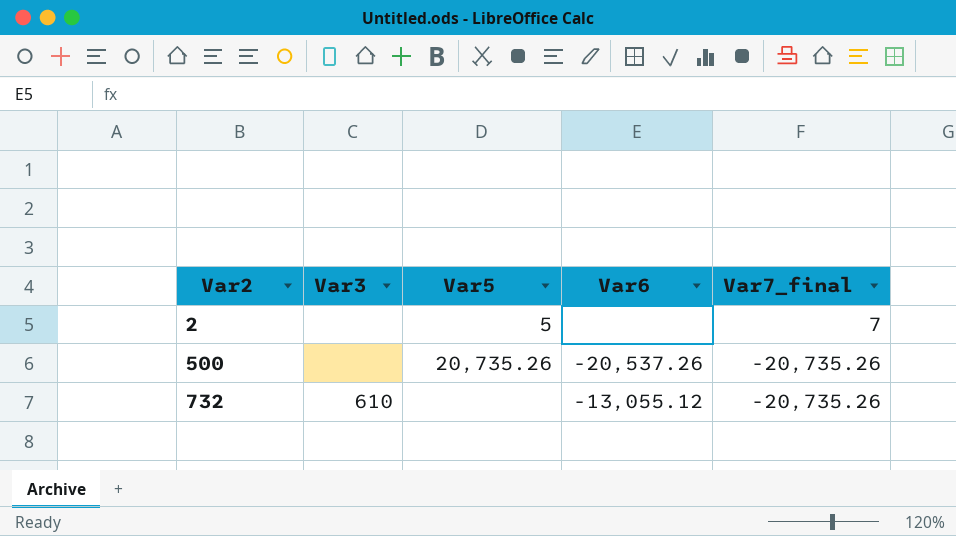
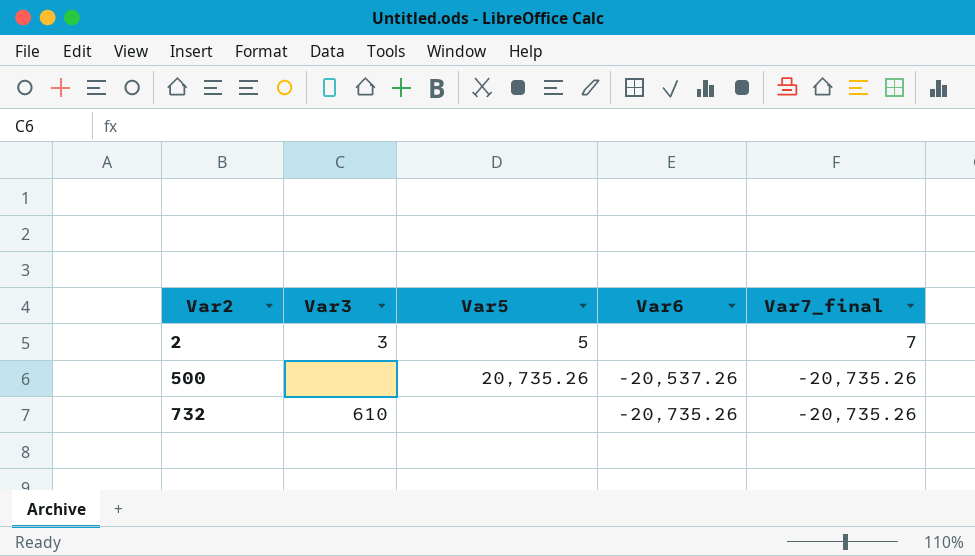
2 | Var3: none -> 3
732 | Var6: -13,055.12 -> -20,735.26

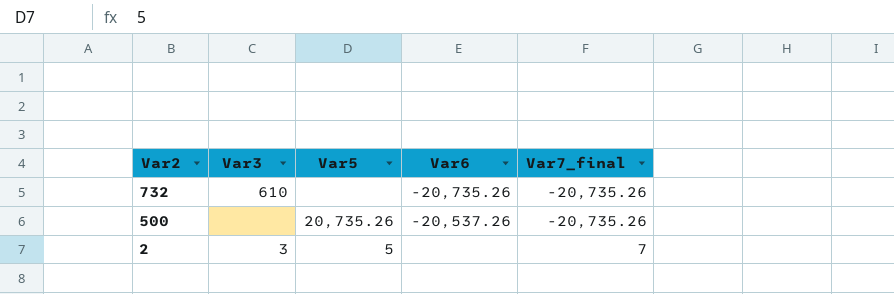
row order: Var2 ascending -> Var2 descending

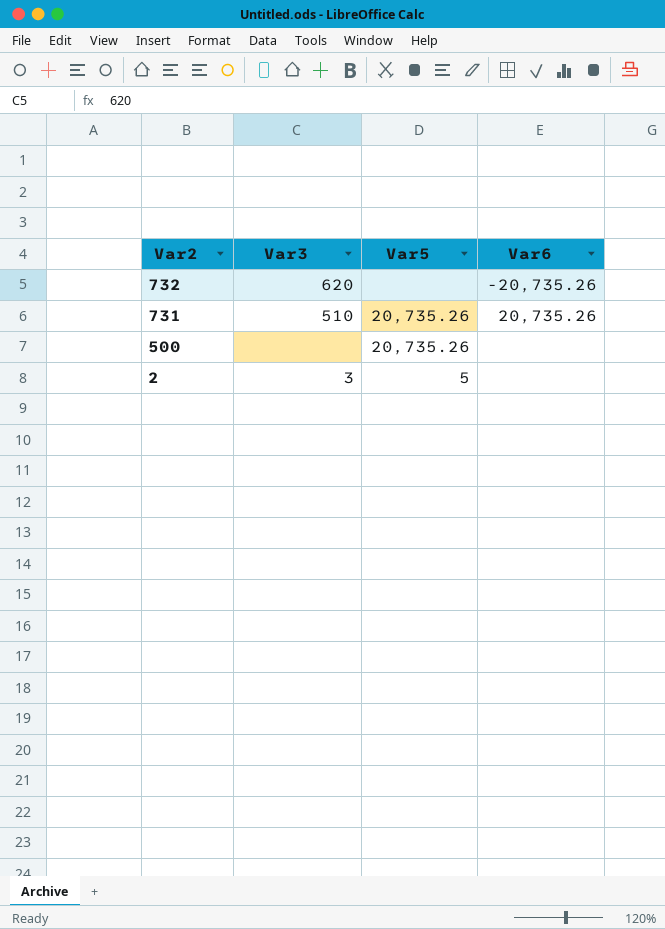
column Var7_final | position: 5 -> none
732 | Var3: 610 -> 620
row 731: none -> 510 | 20,735.26 | 20,735.26
500 | Var6: -20,537.26 -> none

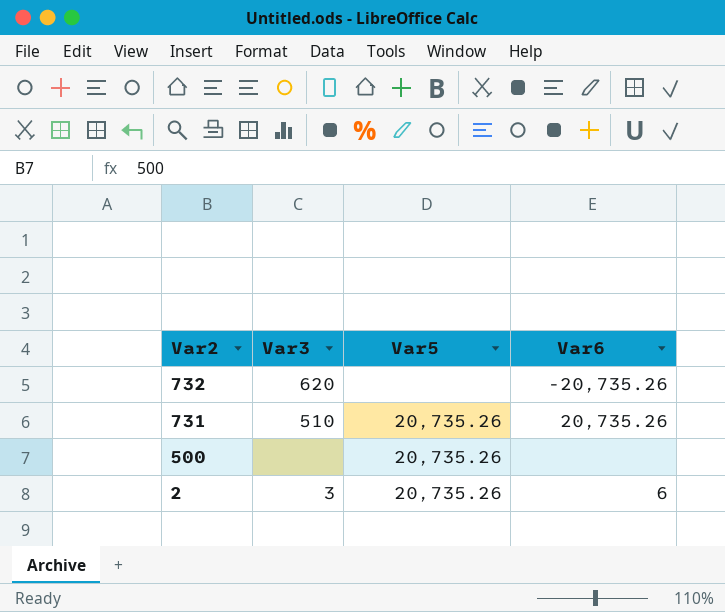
2 | Var5: 5 -> 20,735.26
2 | Var6: none -> 6

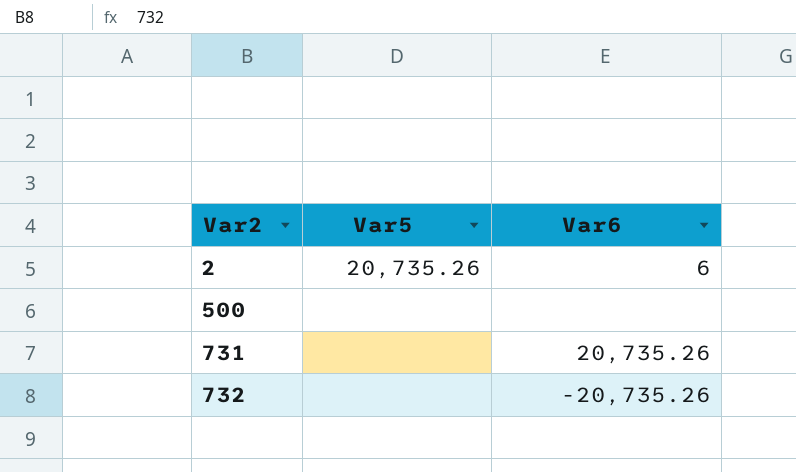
row order: Var2 descending -> Var2 ascending
column Var3 | position: 2 -> none
500 | Var5: 20,735.26 -> none
731 | Var5: 20,735.26 -> none

